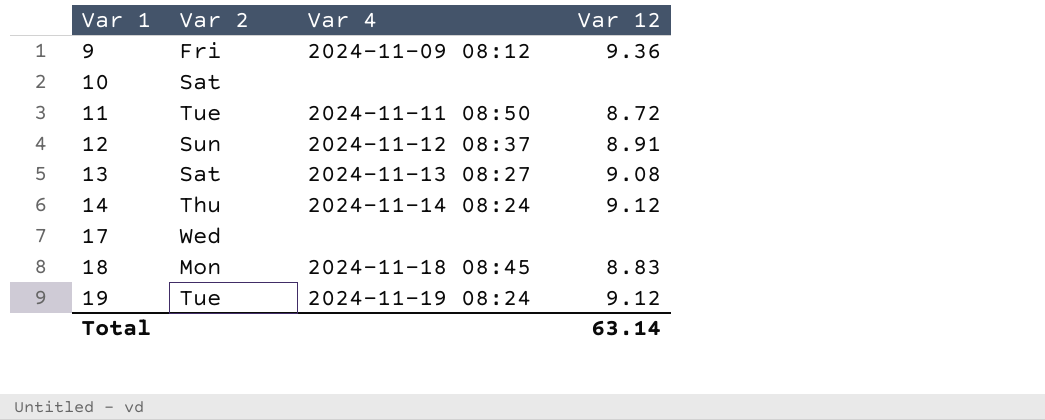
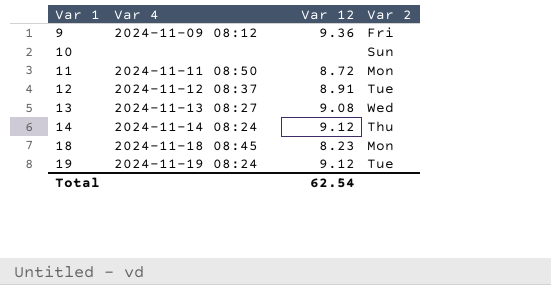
column Var 2 | position: 2 -> 4
row 17: Wed | none | none -> none
10 | Var 2: Sat -> Sun
11 | Var 2: Tue -> Mon
12 | Var 2: Sun -> Tue
13 | Var 2: Sat -> Wed
18 | Var 12: 8.83 -> 8.23
Total | Var 12: 63.14 -> 62.54

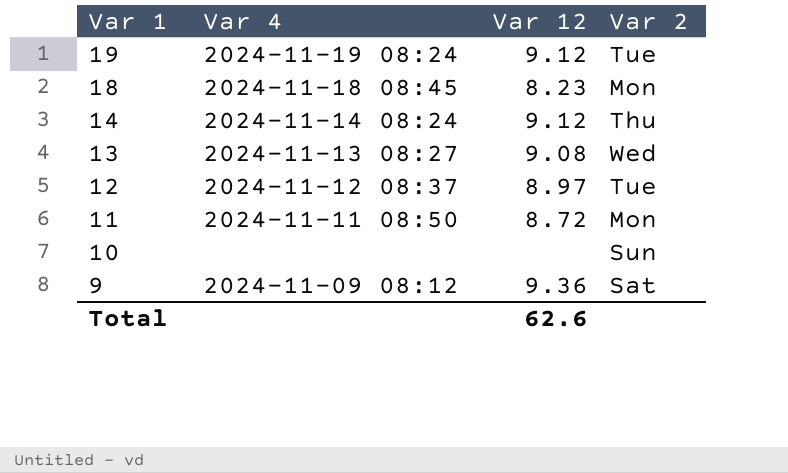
row order: Var 1 ascending -> Var 1 descending
12 | Var 12: 8.91 -> 8.97
9 | Var 2: Fri -> Sat
Total | Var 12: 62.54 -> 62.6

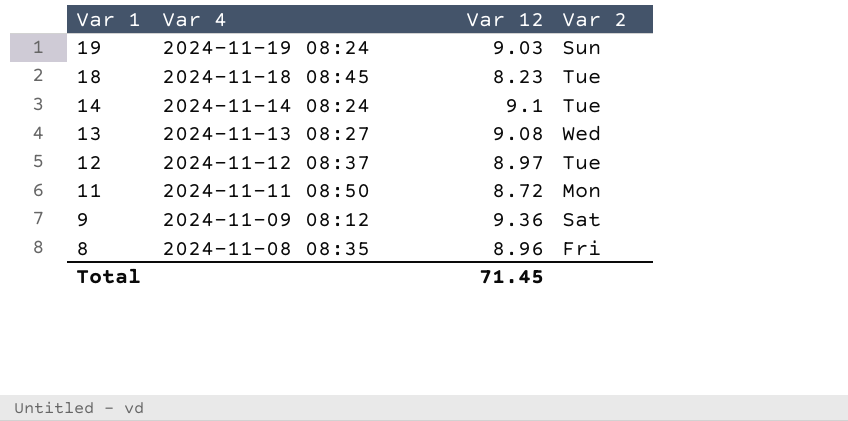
row 10: none | none | Sun -> none
19 | Var 12: 9.12 -> 9.03
19 | Var 2: Tue -> Sun
18 | Var 2: Mon -> Tue
14 | Var 12: 9.12 -> 9.1
14 | Var 2: Thu -> Tue
row 8: none -> 2024-11-08 08:35 | 8.96 | Fri
Total | Var 12: 62.6 -> 71.45

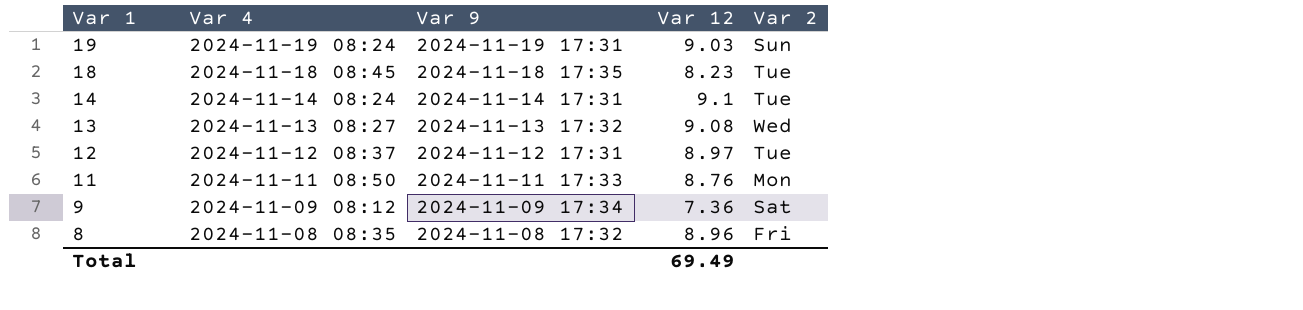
column Var 9 | position: none -> 3
11 | Var 12: 8.72 -> 8.76
9 | Var 12: 9.36 -> 7.36
Total | Var 12: 71.45 -> 69.49

